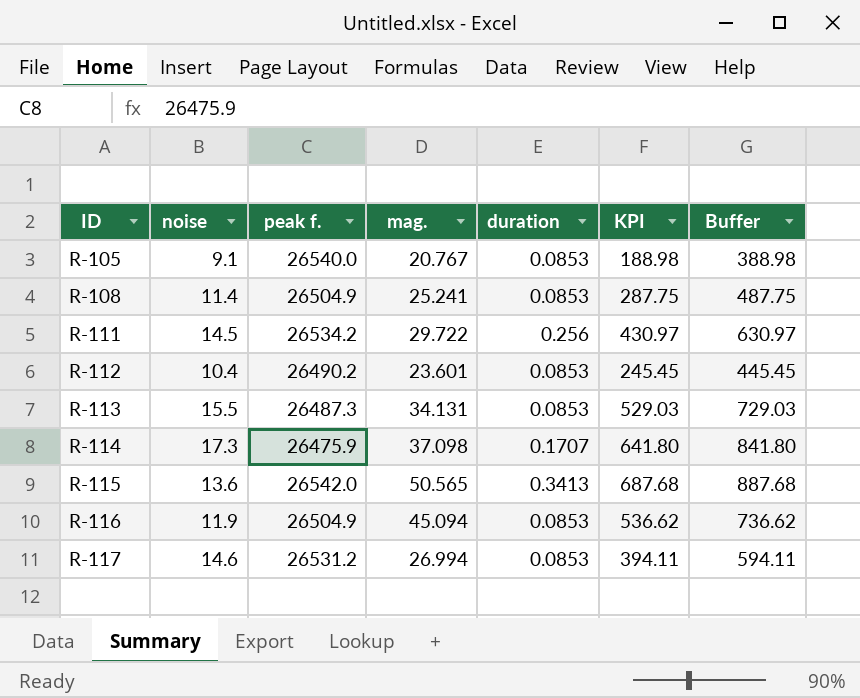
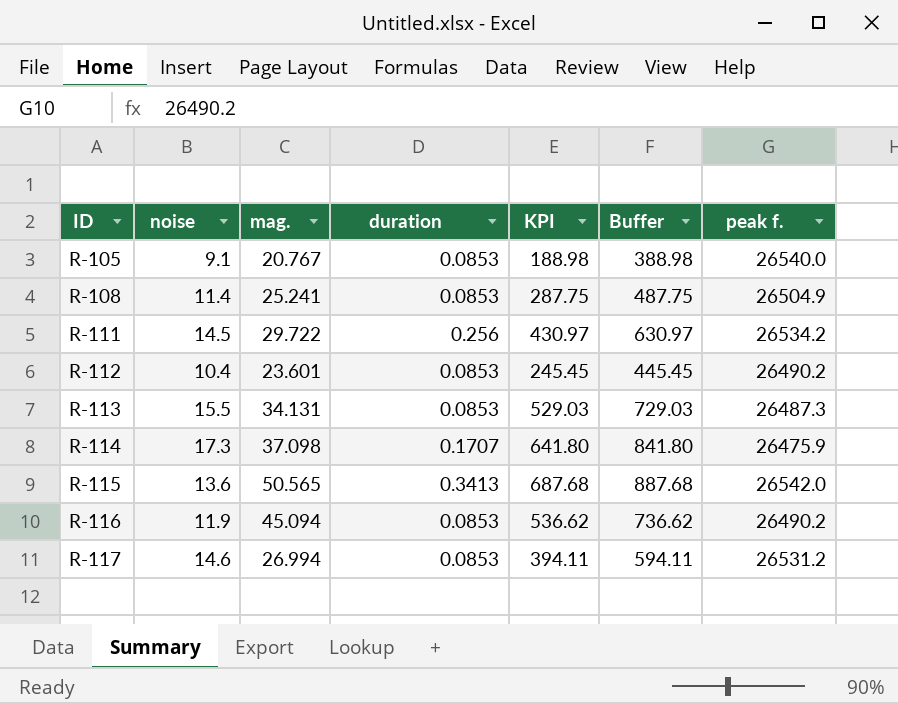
column peak f. | position: 3 -> 7
R-116 | peak f.: 26504.9 -> 26490.2

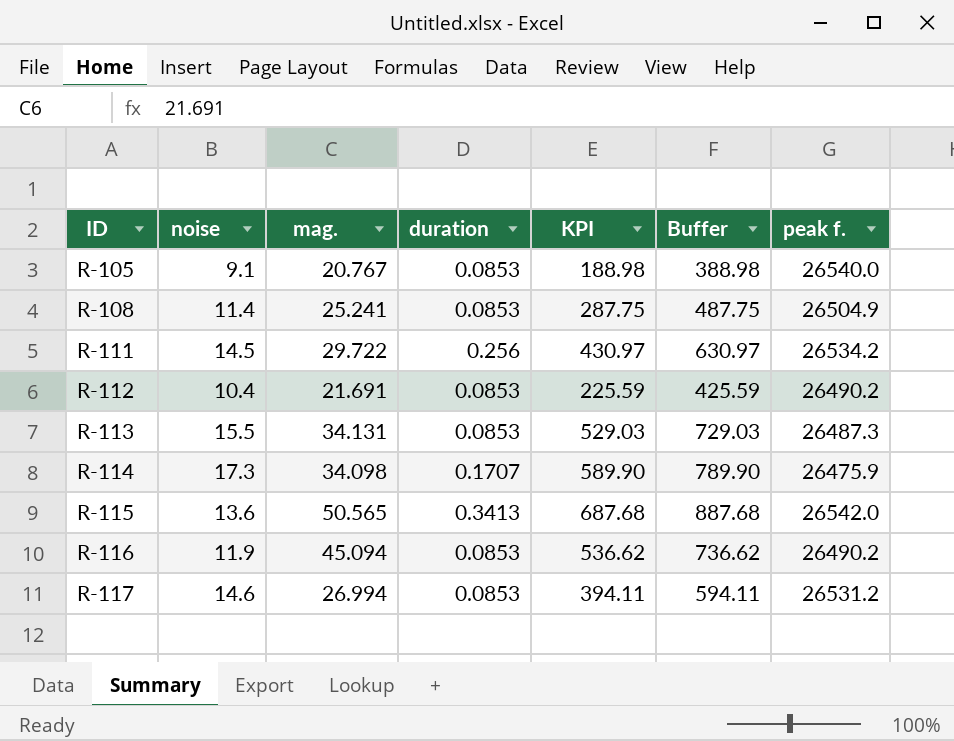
R-112 | mag.: 23.601 -> 21.691
R-112 | KPI: 245.45 -> 225.59
R-112 | Buffer: 445.45 -> 425.59
R-114 | mag.: 37.098 -> 34.098
R-114 | KPI: 641.80 -> 589.90
R-114 | Buffer: 841.80 -> 789.90

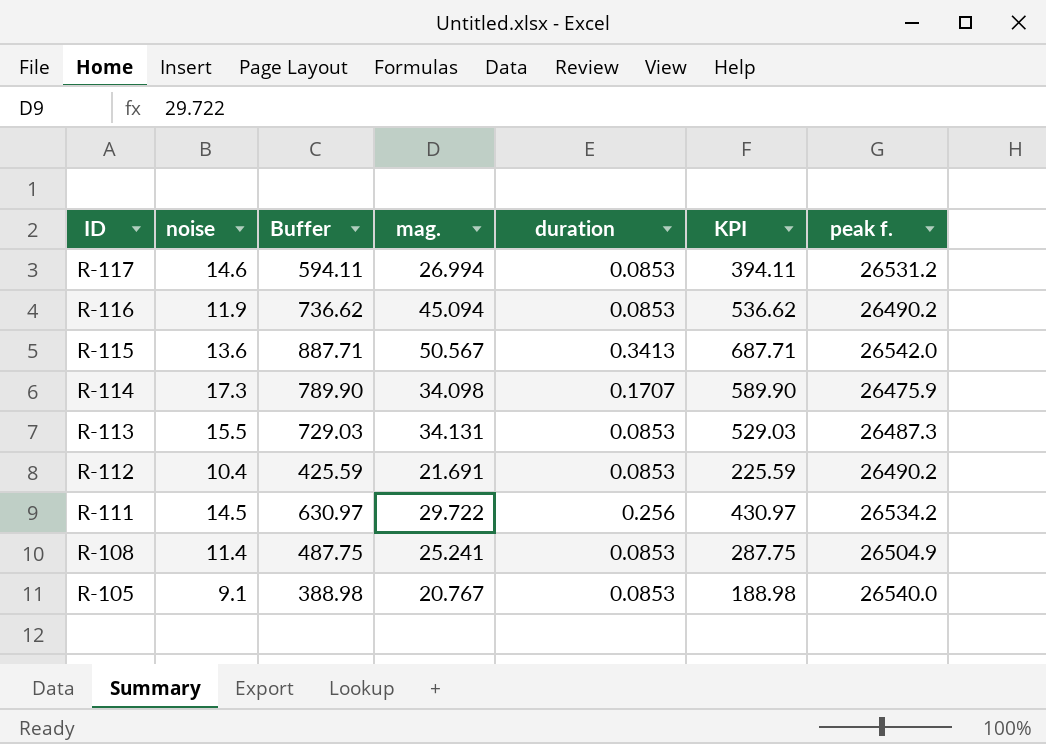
row order: ID ascending -> ID descending
column Buffer | position: 6 -> 3
R-115 | Buffer: 887.68 -> 887.71
R-115 | mag.: 50.565 -> 50.567
R-115 | KPI: 687.68 -> 687.71

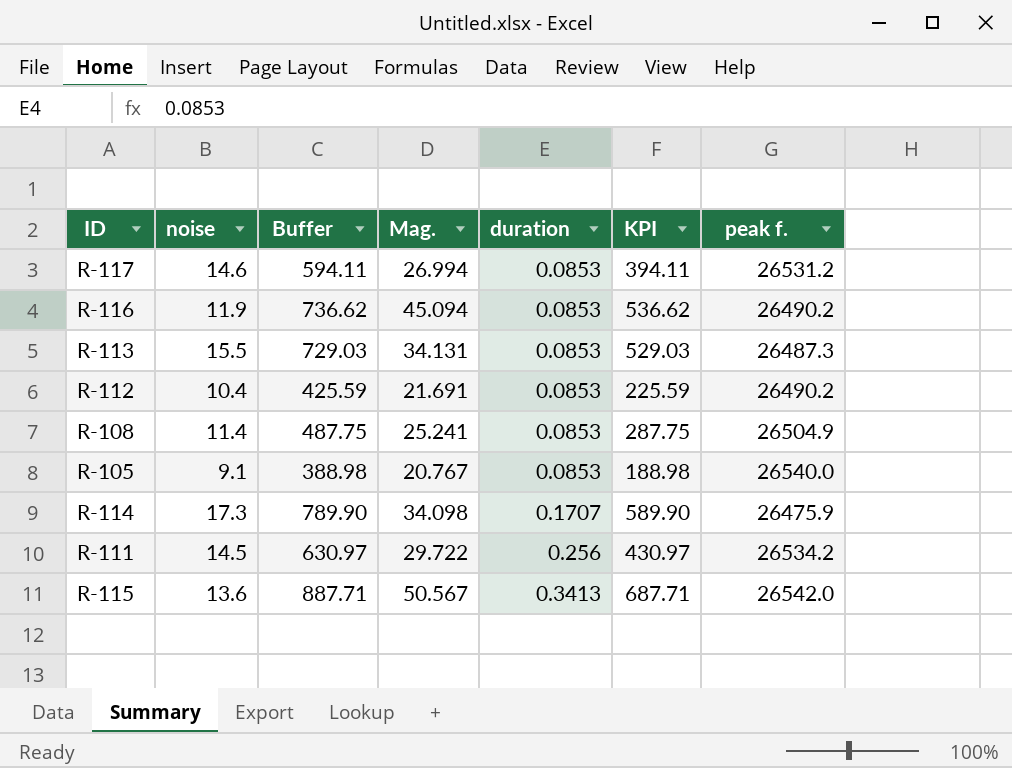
row order: ID descending -> duration ascending
column name: mag. -> Mag.

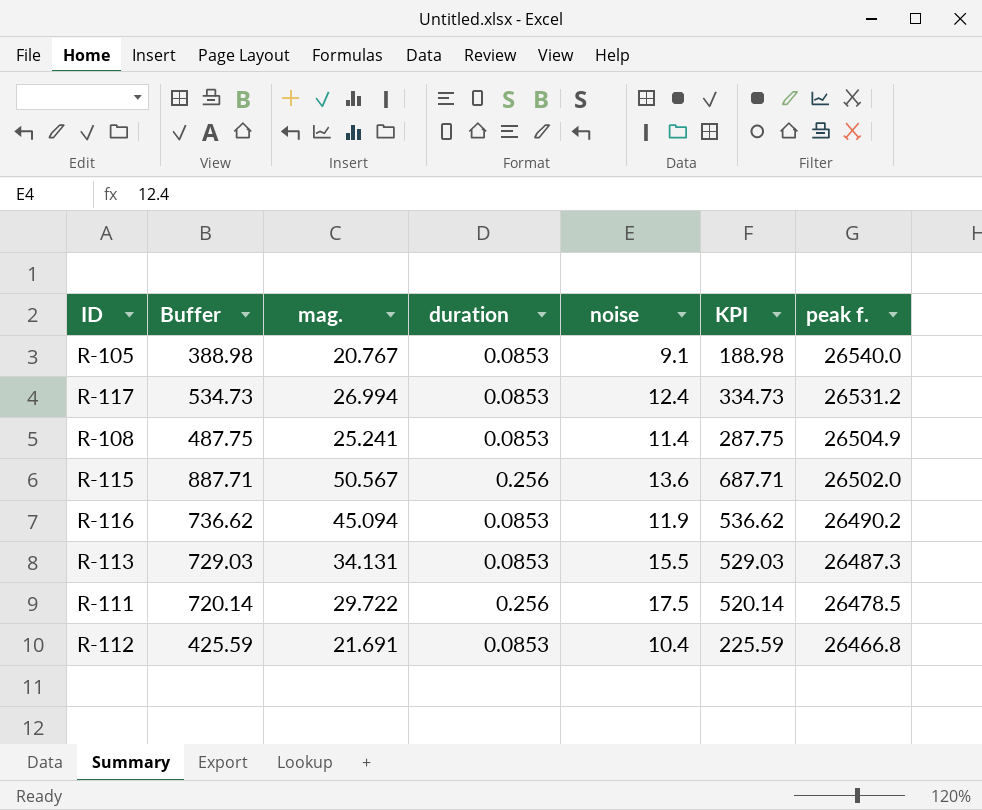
row order: duration ascending -> peak f. descending
column name: Mag. -> mag.
column noise | position: 2 -> 5
row R-114: 17.3 | 789.90 | 34.098 | 0.1707 | 589.90 | 26475.9 -> none
R-117 | Buffer: 594.11 -> 534.73
R-117 | noise: 14.6 -> 12.4
R-117 | KPI: 394.11 -> 334.73
R-115 | duration: 0.3413 -> 0.256
R-115 | peak f.: 26542.0 -> 26502.0
R-111 | Buffer: 630.97 -> 720.14
R-111 | noise: 14.5 -> 17.5
R-111 | KPI: 430.97 -> 520.14
R-111 | peak f.: 26534.2 -> 26478.5
R-112 | peak f.: 26490.2 -> 26466.8

